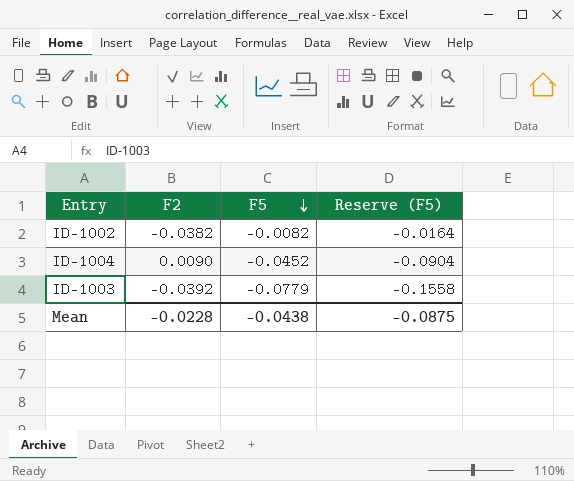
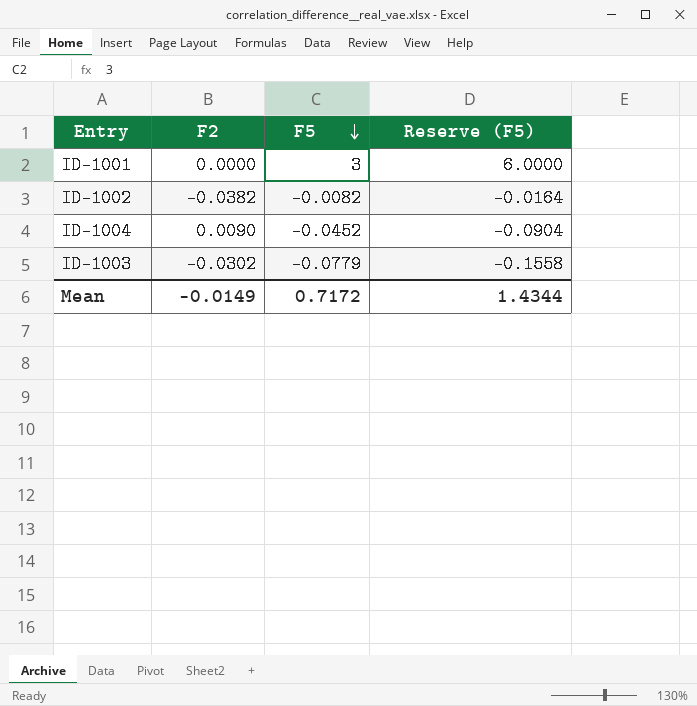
row ID-1001: none -> 0.0000 | 3 | 6.0000
ID-1003 | F2: -0.0392 -> -0.0302
Mean | F2: -0.0228 -> -0.0149
Mean | F5: -0.0438 -> 0.7172
Mean | Reserve (F5): -0.0875 -> 1.4344

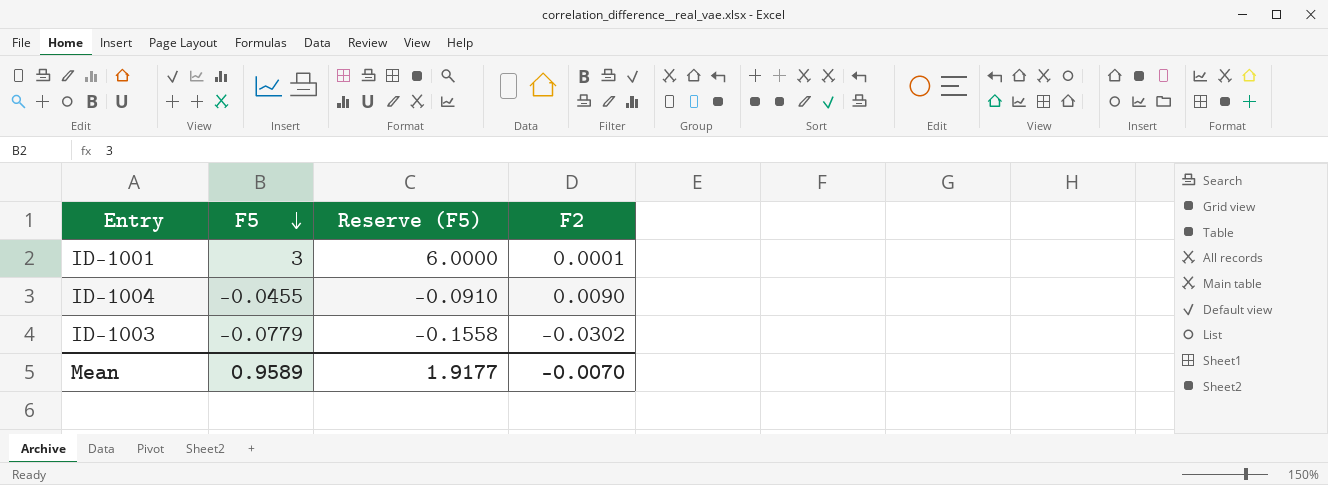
column F2 | position: 2 -> 4
row ID-1002: -0.0382 | -0.0082 | -0.0164 -> none
ID-1001 | F2: 0.0000 -> 0.0001
ID-1004 | F5: -0.0452 -> -0.0455
ID-1004 | Reserve (F5): -0.0904 -> -0.0910
Mean | F5: 0.7172 -> 0.9589
Mean | Reserve (F5): 1.4344 -> 1.9177
Mean | F2: -0.0149 -> -0.0070

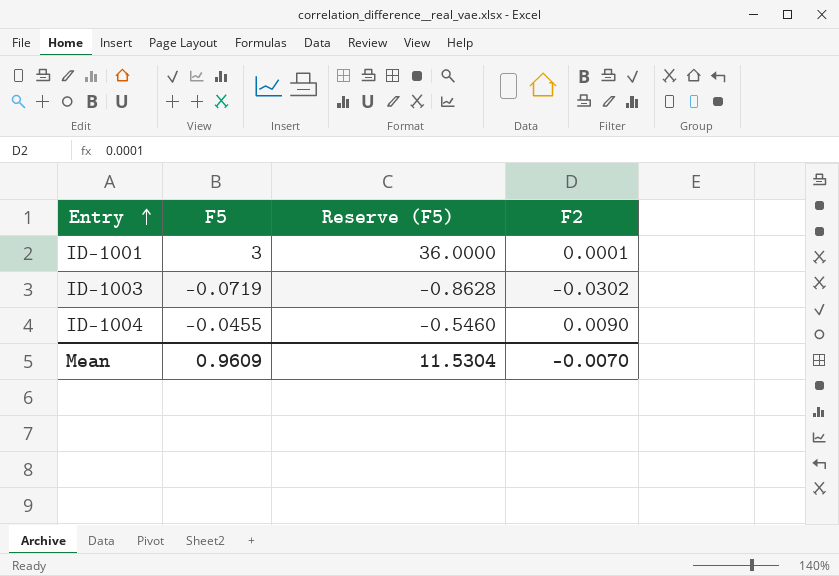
row order: F5 descending -> Entry ascending
column Reserve (F5) | formula: [F5] * 2 -> [F5] * 12
ID-1003 | F5: -0.0779 -> -0.0719
Mean | F5: 0.9589 -> 0.9609
Mean | Reserve (F5): 1.9177 -> 11.5304

